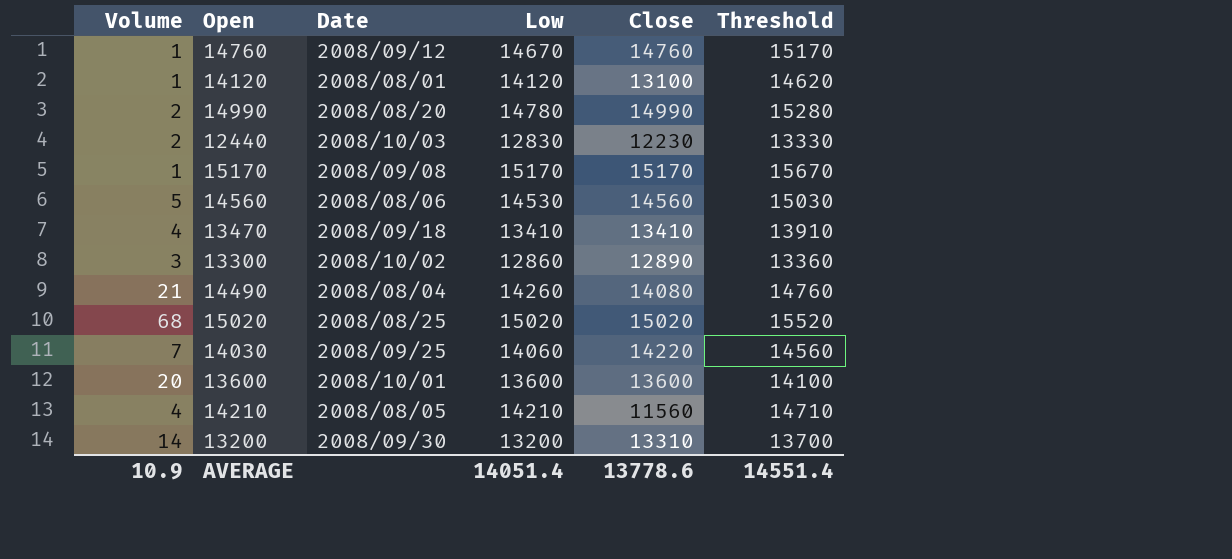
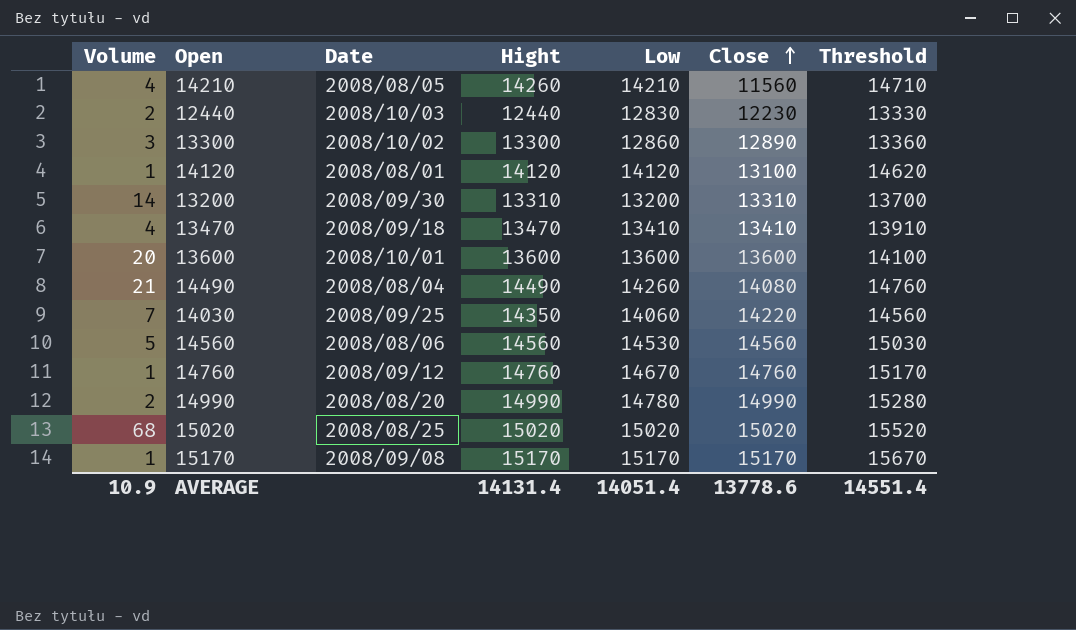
row order: none -> Close ascending
column Hight | position: none -> 4

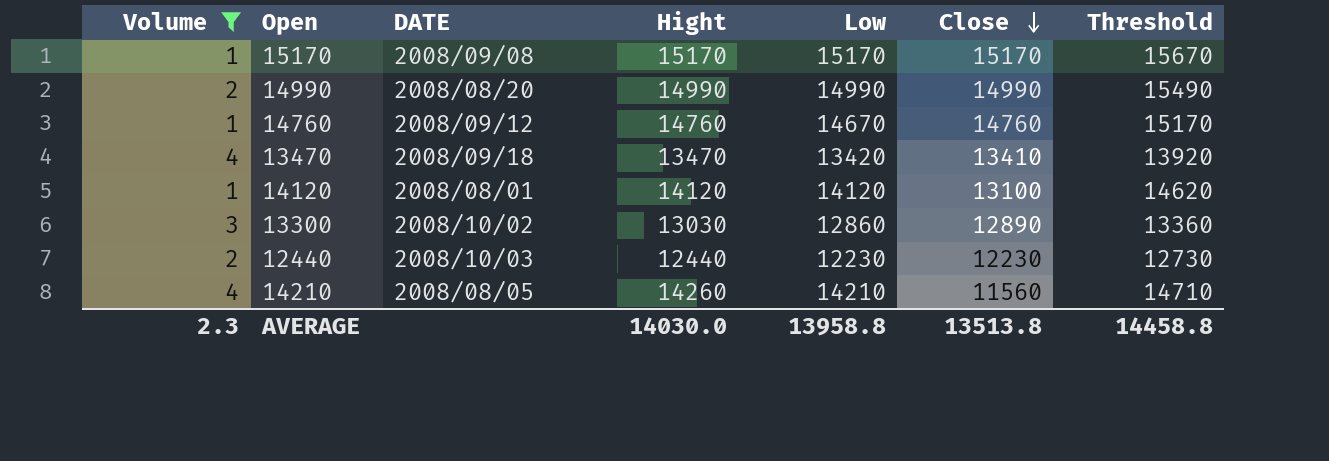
filter: none -> Volume <= 4
row order: Close ascending -> Close descending
column name: Date -> DATE
14990 | Low: 14780 -> 14990
14990 | Threshold: 15280 -> 15490
13470 | Low: 13410 -> 13420
13470 | Threshold: 13910 -> 13920
13300 | Hight: 13300 -> 13030
12440 | Low: 12830 -> 12230
12440 | Threshold: 13330 -> 12730
AVERAGE | Volume: 10.9 -> 2.3
AVERAGE | Hight: 14131.4 -> 14030.0
AVERAGE | Low: 14051.4 -> 13958.8
AVERAGE | Close: 13778.6 -> 13513.8
AVERAGE | Threshold: 14551.4 -> 14458.8

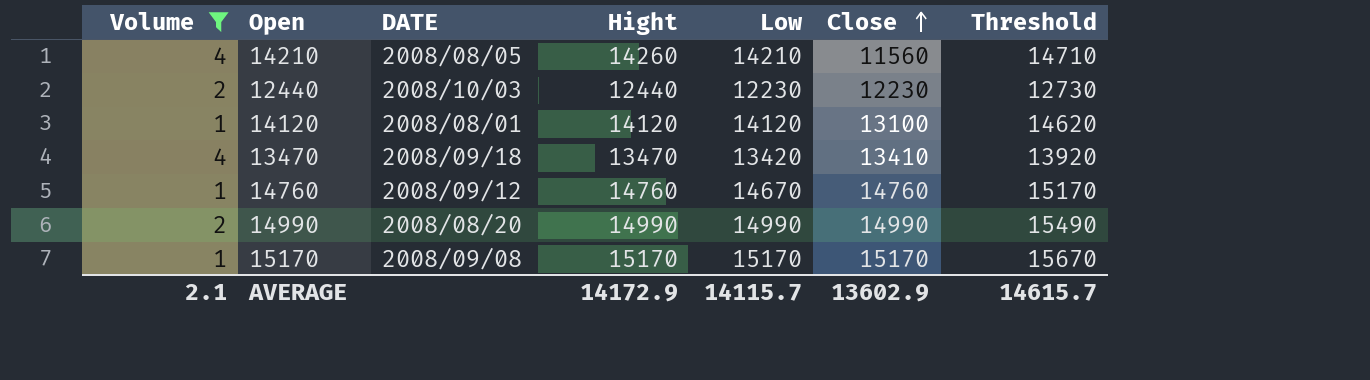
row order: Close descending -> Close ascending
row 13300: 3 | 2008/10/02 | 13030 | 12860 | 12890 | 13360 -> none
AVERAGE | Volume: 2.3 -> 2.1
AVERAGE | Hight: 14030.0 -> 14172.9
AVERAGE | Low: 13958.8 -> 14115.7
AVERAGE | Close: 13513.8 -> 13602.9
AVERAGE | Threshold: 14458.8 -> 14615.7

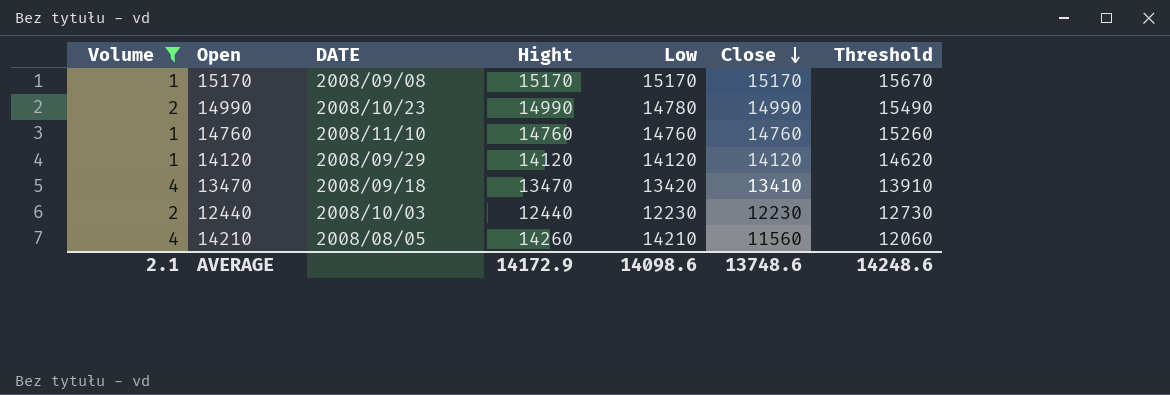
row order: Close ascending -> Close descending
column Threshold | formula: [Low] + 500 -> [Close] + 500
14990 | DATE: 2008/08/20 -> 2008/10/23
14990 | Low: 14990 -> 14780
14760 | DATE: 2008/09/12 -> 2008/11/10
14760 | Low: 14670 -> 14760
14120 | DATE: 2008/08/01 -> 2008/09/29
14120 | Close: 13100 -> 14120
AVERAGE | Low: 14115.7 -> 14098.6
AVERAGE | Close: 13602.9 -> 13748.6
AVERAGE | Threshold: 14615.7 -> 14248.6

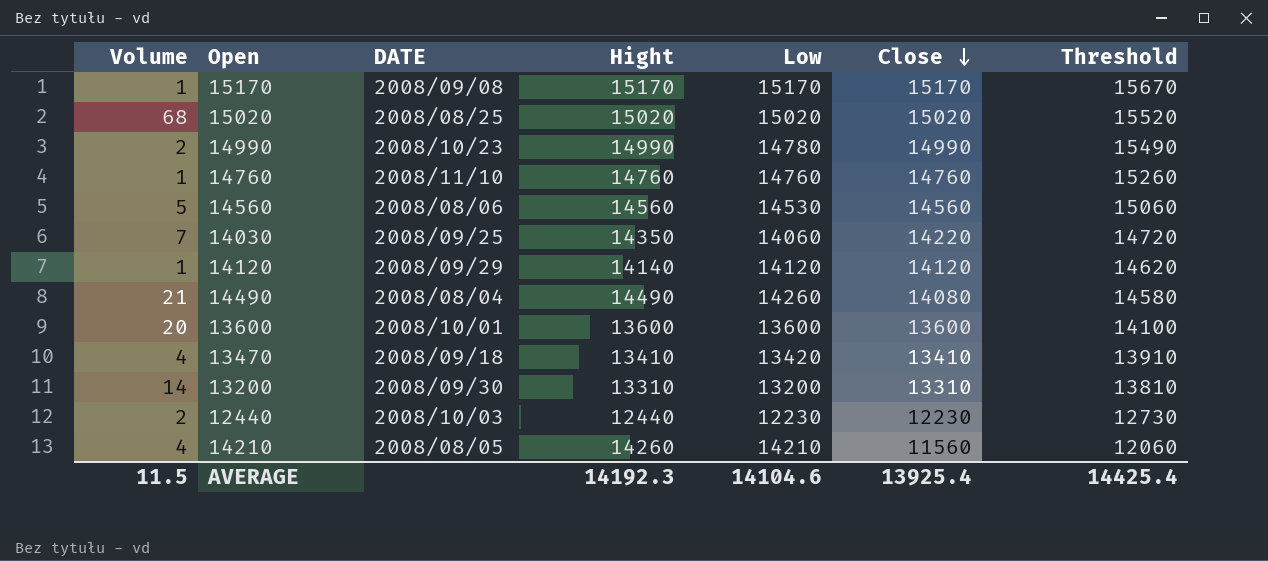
filter: Volume <= 4 -> none
14120 | Hight: 14120 -> 14140
13470 | Hight: 13470 -> 13410
AVERAGE | Volume: 2.1 -> 11.5
AVERAGE | Hight: 14172.9 -> 14192.3
AVERAGE | Low: 14098.6 -> 14104.6
AVERAGE | Close: 13748.6 -> 13925.4
AVERAGE | Threshold: 14248.6 -> 14425.4

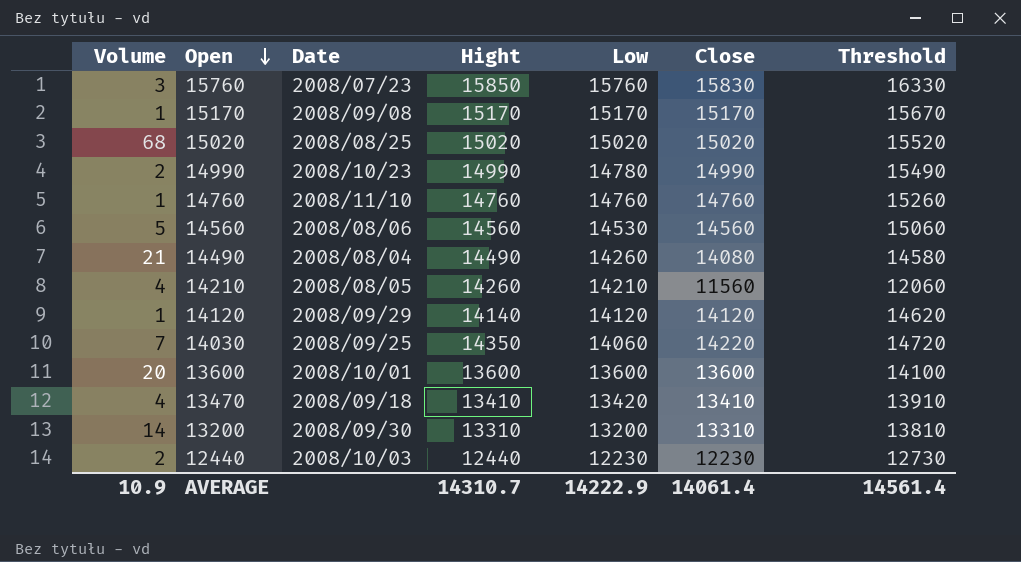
row order: Close descending -> Open descending
column name: DATE -> Date
row 15760: none -> 3 | 2008/07/23 | 15850 | 15760 | 15830 | 16330
AVERAGE | Volume: 11.5 -> 10.9
AVERAGE | Hight: 14192.3 -> 14310.7
AVERAGE | Low: 14104.6 -> 14222.9
AVERAGE | Close: 13925.4 -> 14061.4
AVERAGE | Threshold: 14425.4 -> 14561.4

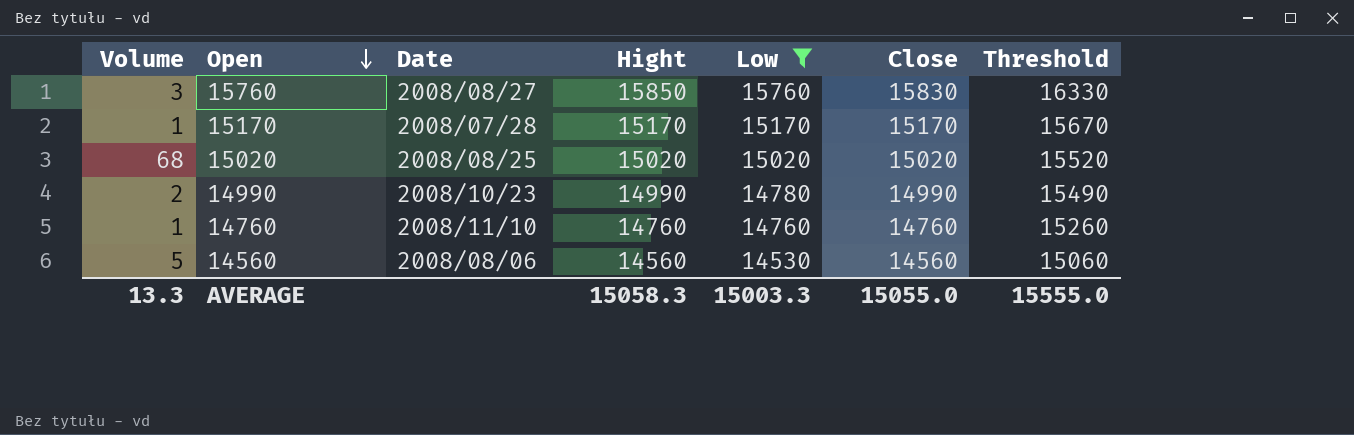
filter: none -> Low >= 14530
15760 | Date: 2008/07/23 -> 2008/08/27
15170 | Date: 2008/09/08 -> 2008/07/28
AVERAGE | Volume: 10.9 -> 13.3
AVERAGE | Hight: 14310.7 -> 15058.3
AVERAGE | Low: 14222.9 -> 15003.3
AVERAGE | Close: 14061.4 -> 15055.0
AVERAGE | Threshold: 14561.4 -> 15555.0

